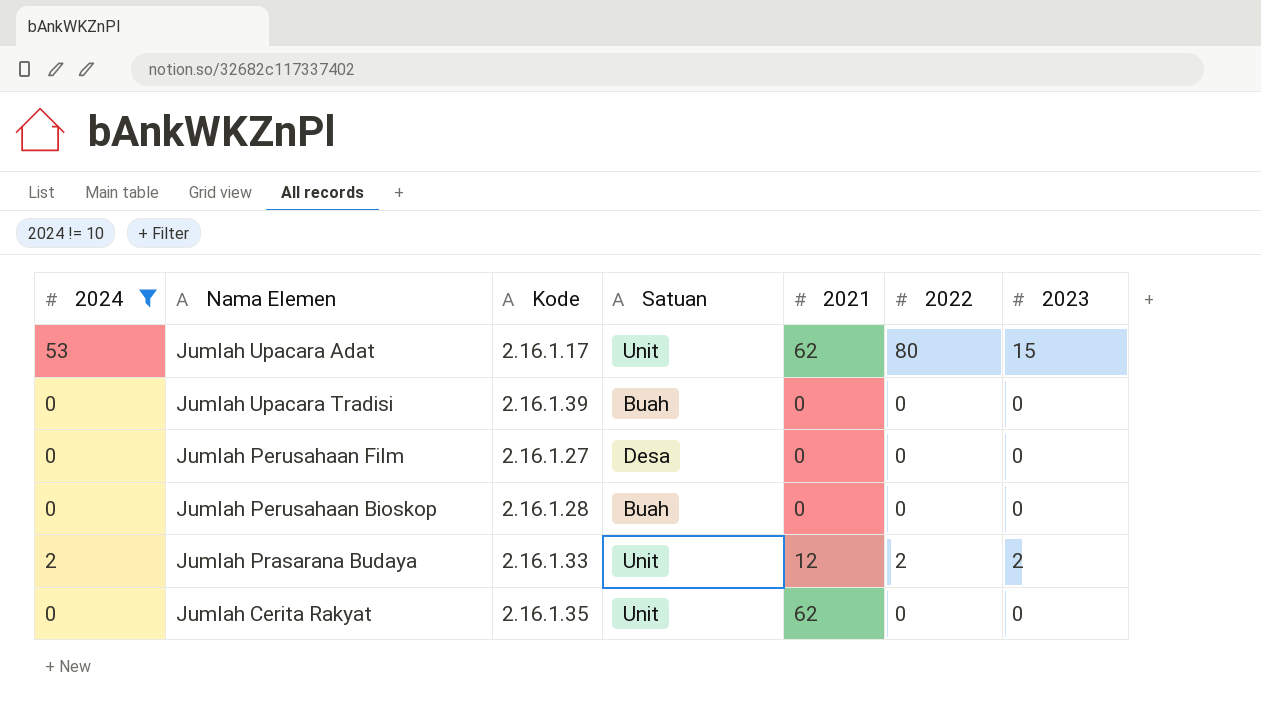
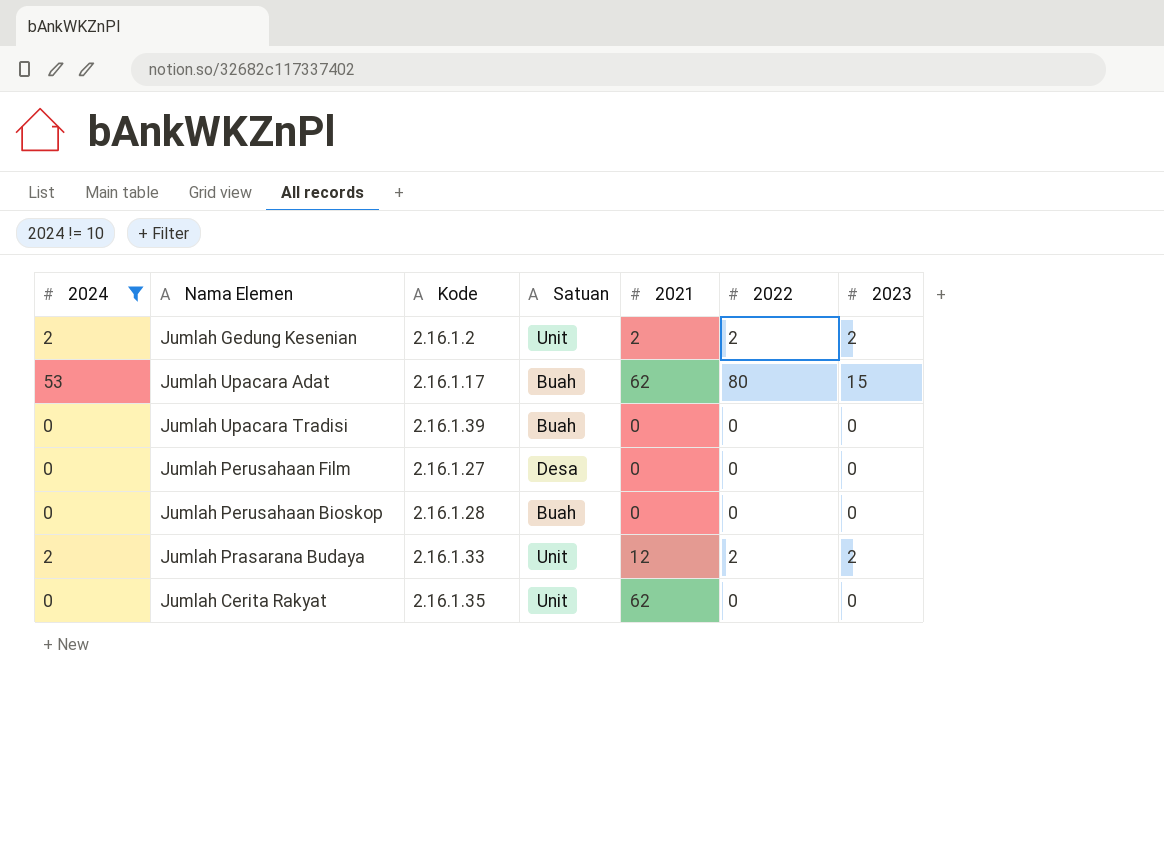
row Jumlah Gedung Kesenian: none -> 2 | 2.16.1.2 | Unit | 2 | 2 | 2
Jumlah Upacara Adat | Satuan: Unit -> Buah

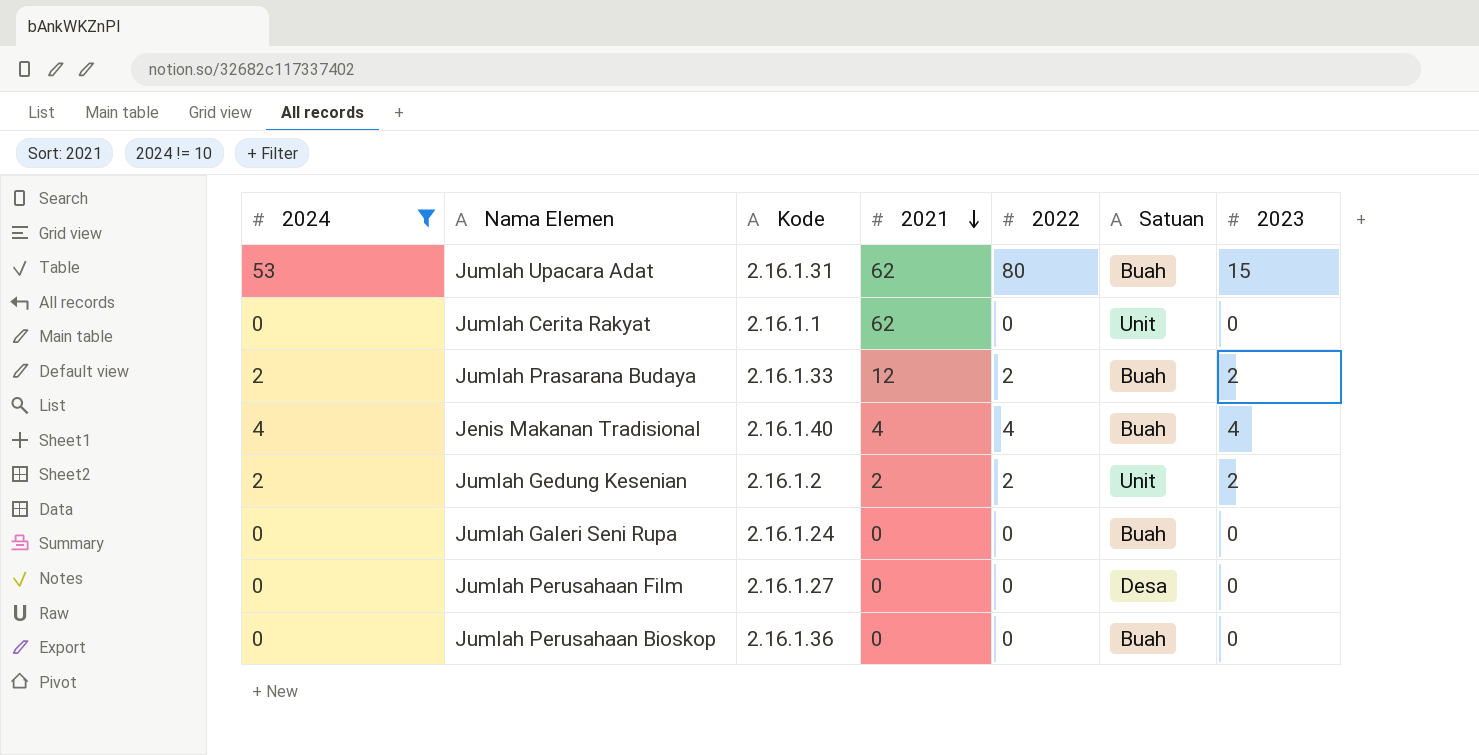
row order: none -> 2021 descending
column Satuan | position: 4 -> 6
row Jumlah Upacara Tradisi: 0 | 2.16.1.39 | Buah | 0 | 0 | 0 -> none
Jumlah Upacara Adat | Kode: 2.16.1.17 -> 2.16.1.31
Jumlah Cerita Rakyat | Kode: 2.16.1.35 -> 2.16.1.1
Jumlah Prasarana Budaya | Satuan: Unit -> Buah
row Jenis Makanan Tradisional: none -> 4 | 2.16.1.40 | 4 | 4 | Buah | 4
row Jumlah Galeri Seni Rupa: none -> 0 | 2.16.1.24 | 0 | 0 | Buah | 0
Jumlah Perusahaan Bioskop | Kode: 2.16.1.28 -> 2.16.1.36

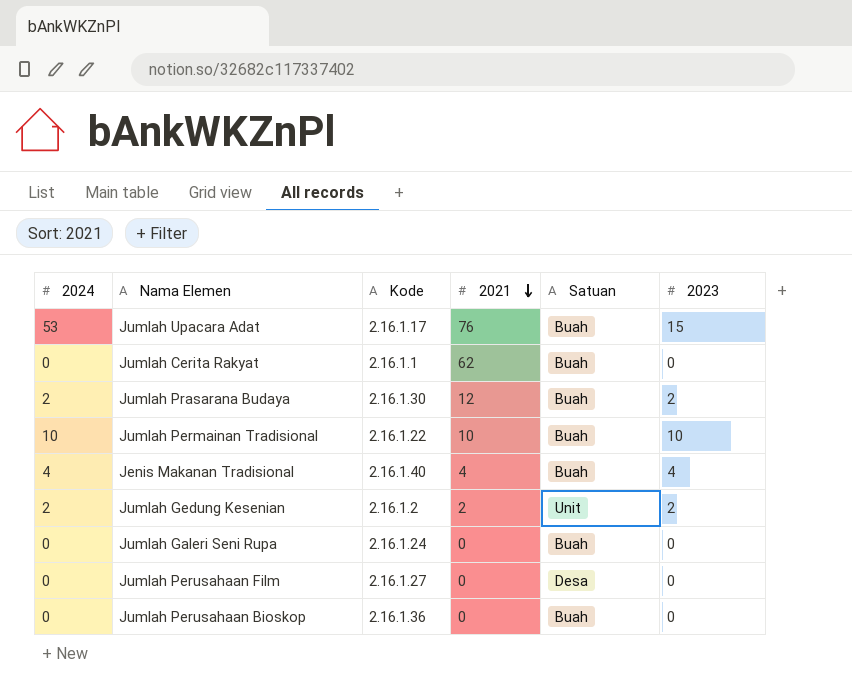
filter: 2024 != 10 -> none
column 2022 | position: 5 -> none
Jumlah Upacara Adat | Kode: 2.16.1.31 -> 2.16.1.17
Jumlah Upacara Adat | 2021: 62 -> 76
Jumlah Cerita Rakyat | Satuan: Unit -> Buah
Jumlah Prasarana Budaya | Kode: 2.16.1.33 -> 2.16.1.30

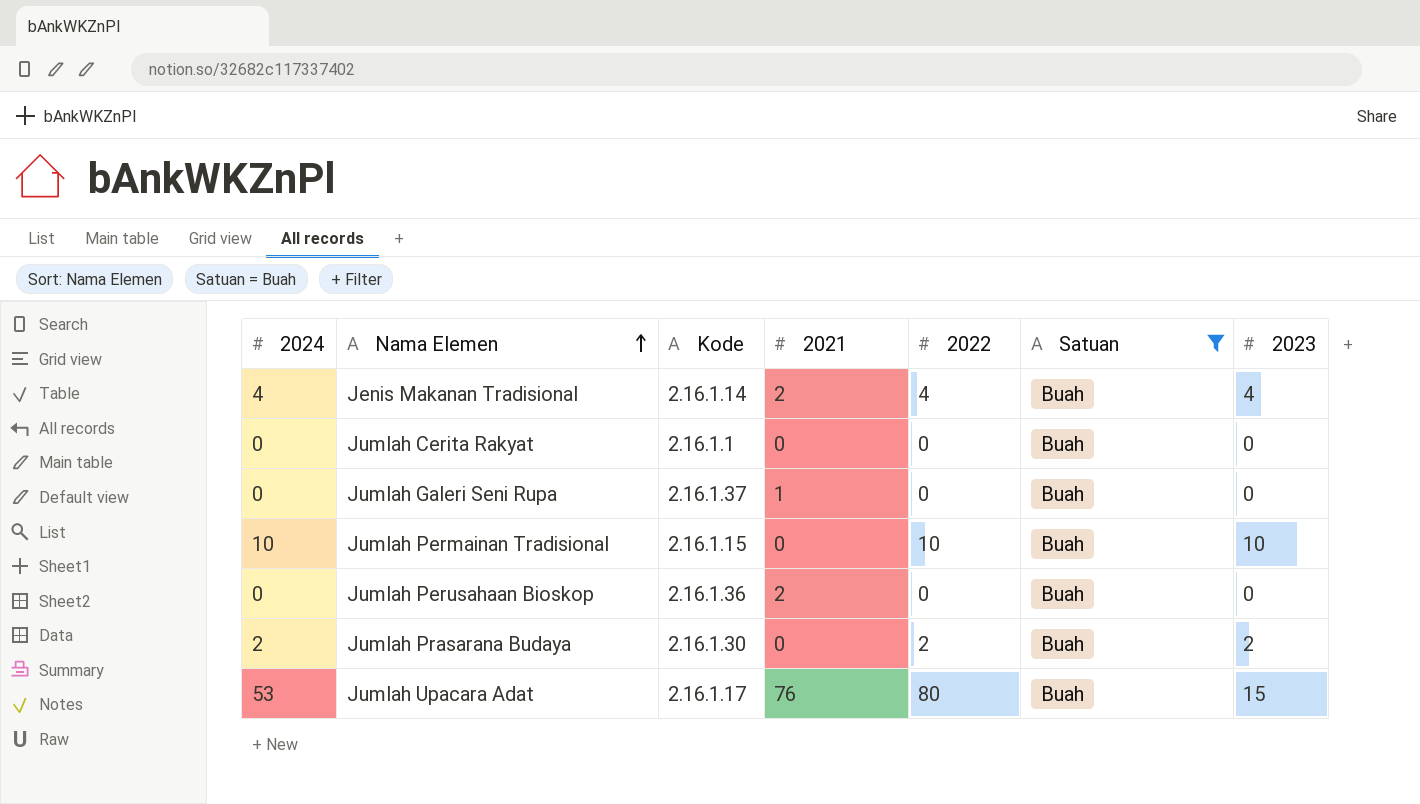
filter: none -> Satuan = Buah
row order: 2021 descending -> Nama Elemen ascending
column 2022 | position: none -> 5
Jenis Makanan Tradisional | Kode: 2.16.1.40 -> 2.16.1.14
Jenis Makanan Tradisional | 2021: 4 -> 2
Jumlah Cerita Rakyat | 2021: 62 -> 0
Jumlah Galeri Seni Rupa | Kode: 2.16.1.24 -> 2.16.1.37
Jumlah Galeri Seni Rupa | 2021: 0 -> 1
Jumlah Permainan Tradisional | Kode: 2.16.1.22 -> 2.16.1.15
Jumlah Permainan Tradisional | 2021: 10 -> 0
Jumlah Perusahaan Bioskop | 2021: 0 -> 2
Jumlah Prasarana Budaya | 2021: 12 -> 0

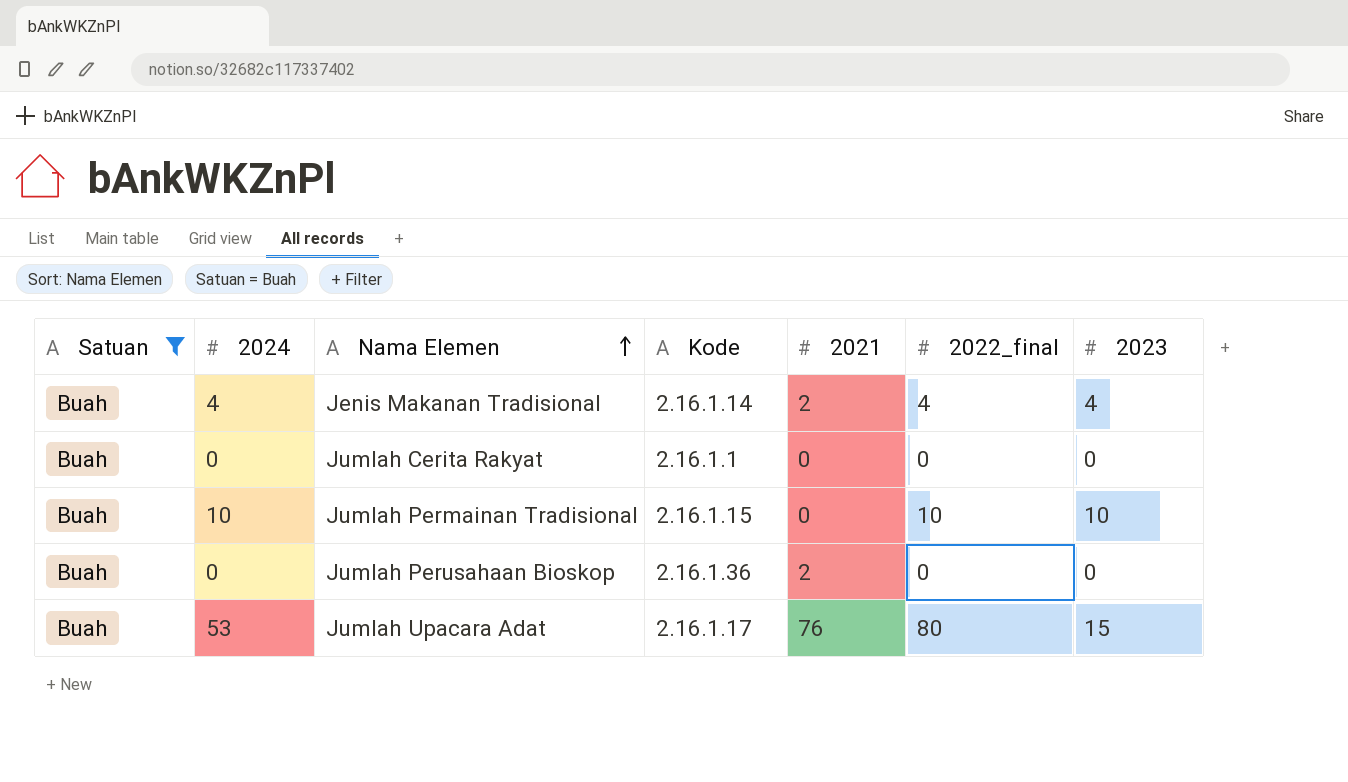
column Satuan | position: 6 -> 1
column name: 2022 -> 2022_final
row Jumlah Galeri Seni Rupa: 0 | 2.16.1.37 | 1 | 0 | Buah | 0 -> none
row Jumlah Prasarana Budaya: 2 | 2.16.1.30 | 0 | 2 | Buah | 2 -> none

